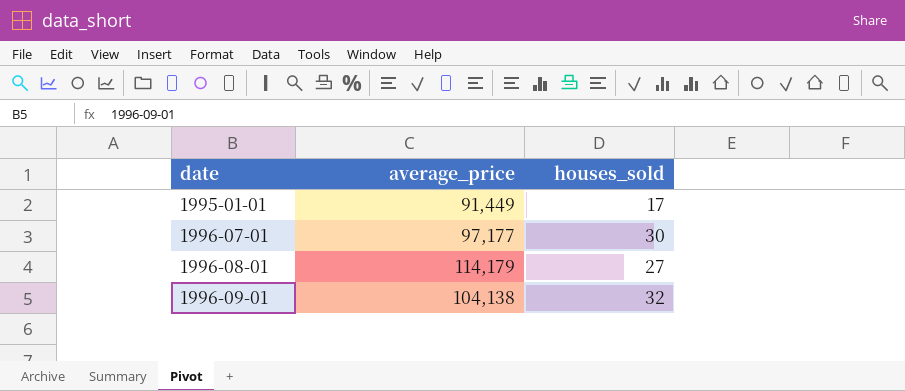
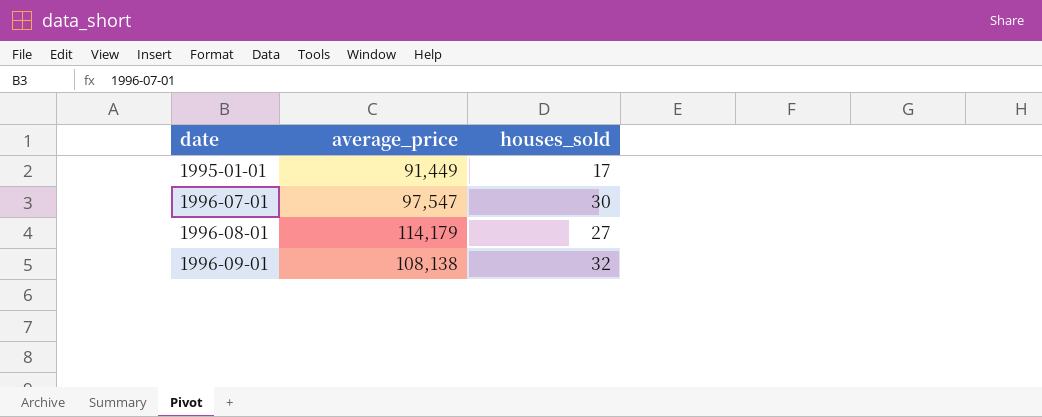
1996-07-01 | average_price: 97,177 -> 97,547
1996-09-01 | average_price: 104,138 -> 108,138

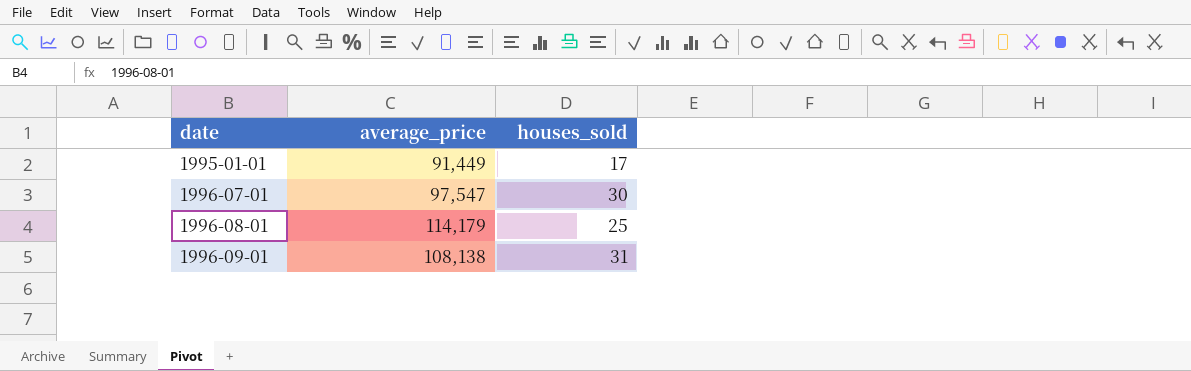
1996-08-01 | houses_sold: 27 -> 25
1996-09-01 | houses_sold: 32 -> 31

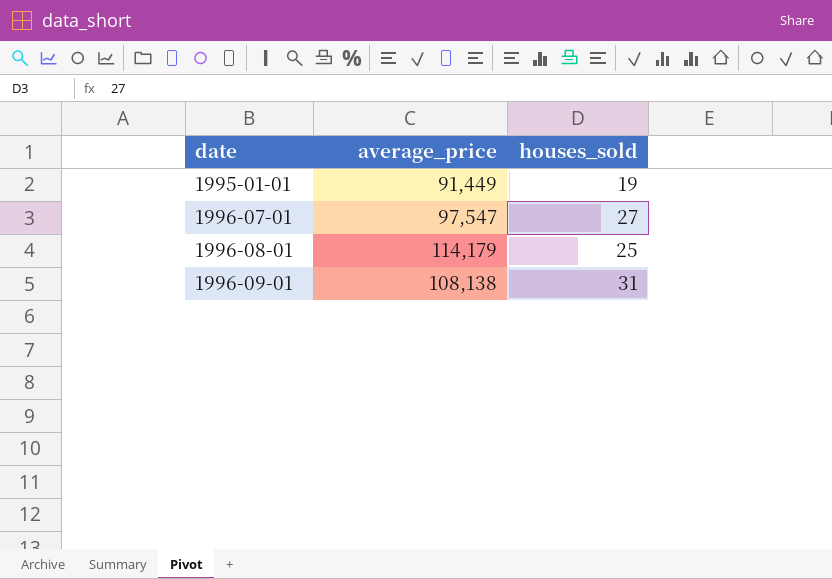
1995-01-01 | houses_sold: 17 -> 19
1996-07-01 | houses_sold: 30 -> 27

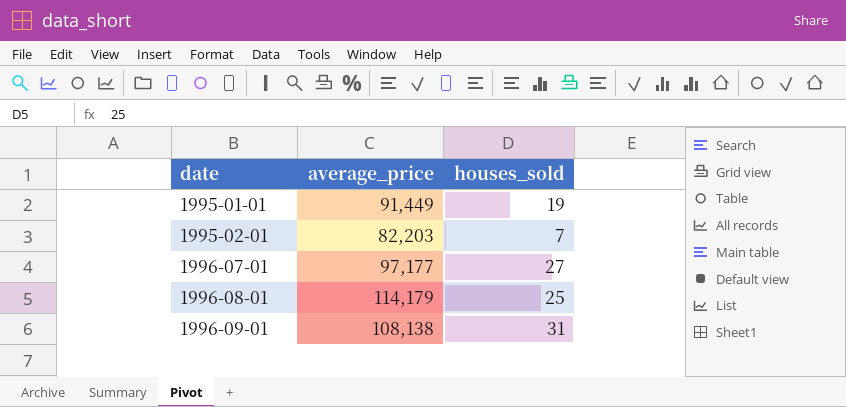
row 1995-02-01: none -> 82,203 | 7
1996-07-01 | average_price: 97,547 -> 97,177

